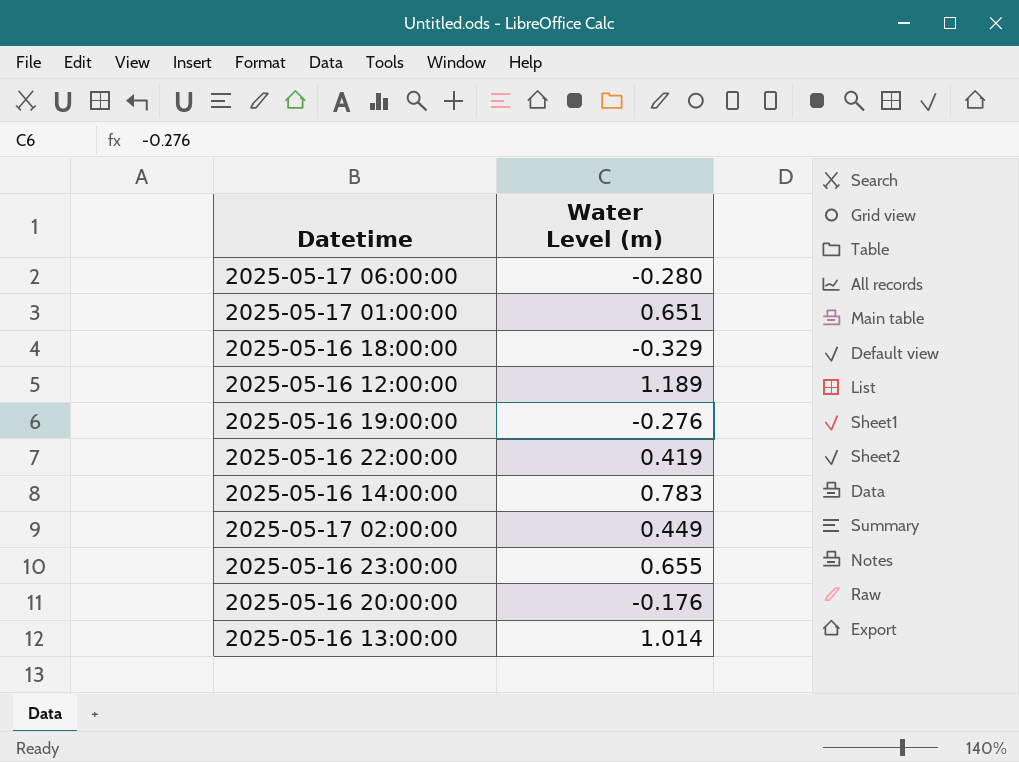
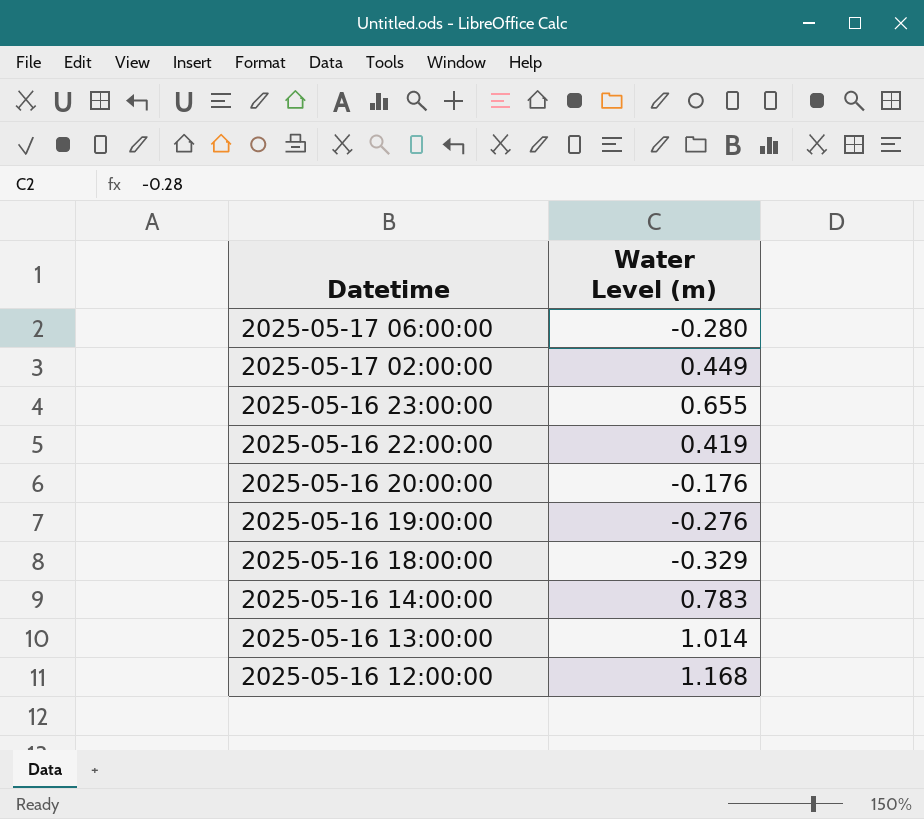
row order: none -> Datetime descending
row 2025-05-17 01:00:00: 0.651 -> none
2025-05-16 12:00:00 | Water Level (m): 1.189 -> 1.168

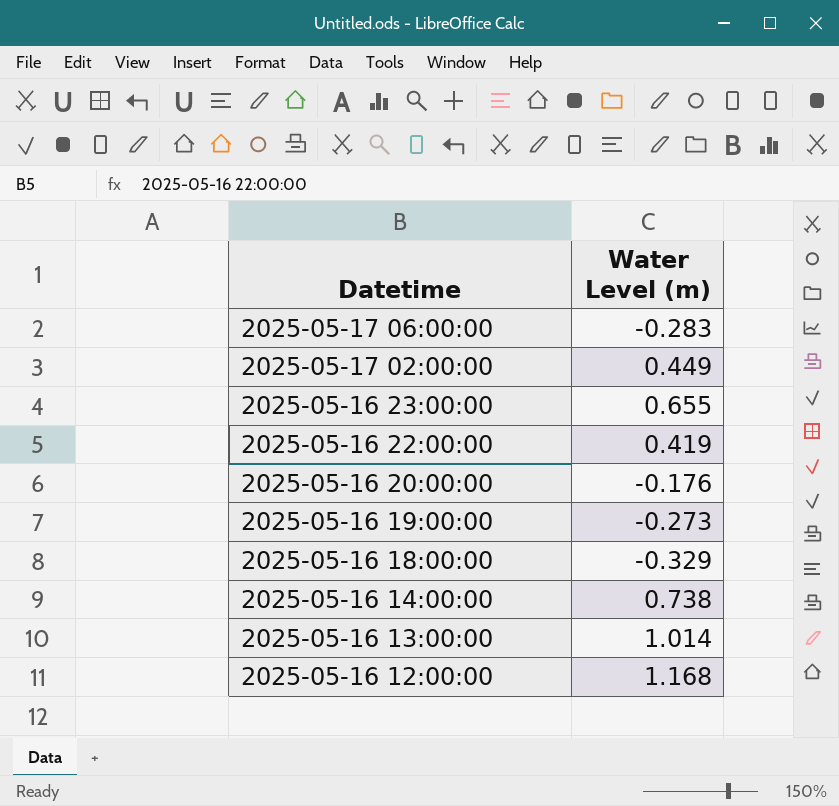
2025-05-17 06:00:00 | Water Level (m): -0.280 -> -0.283
2025-05-16 19:00:00 | Water Level (m): -0.276 -> -0.273
2025-05-16 14:00:00 | Water Level (m): 0.783 -> 0.738

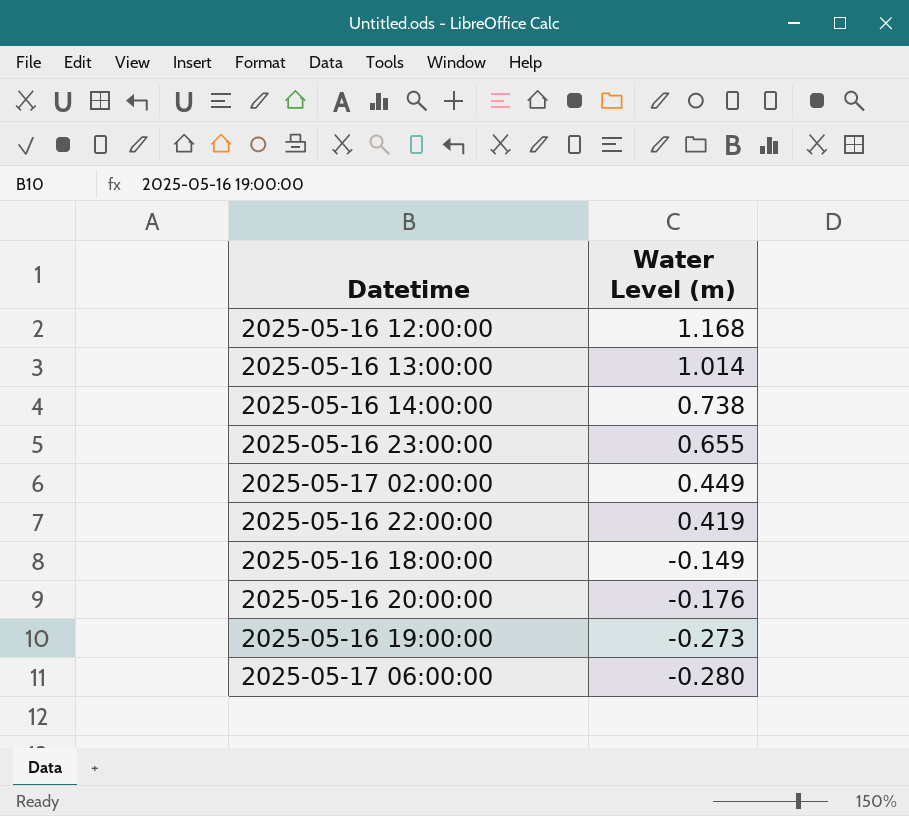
row order: Datetime descending -> Water Level (m) descending
2025-05-16 18:00:00 | Water Level (m): -0.329 -> -0.149
2025-05-17 06:00:00 | Water Level (m): -0.283 -> -0.280

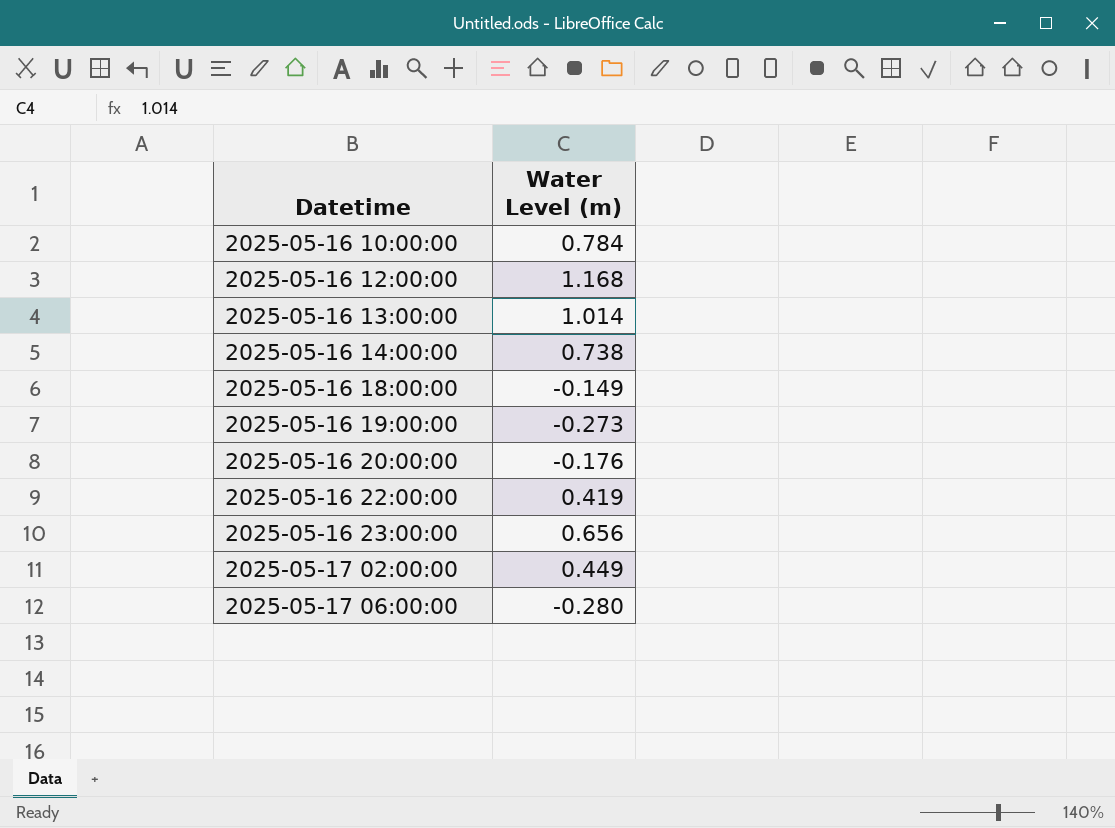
row order: Water Level (m) descending -> Datetime ascending
row 2025-05-16 10:00:00: none -> 0.784
2025-05-16 23:00:00 | Water Level (m): 0.655 -> 0.656

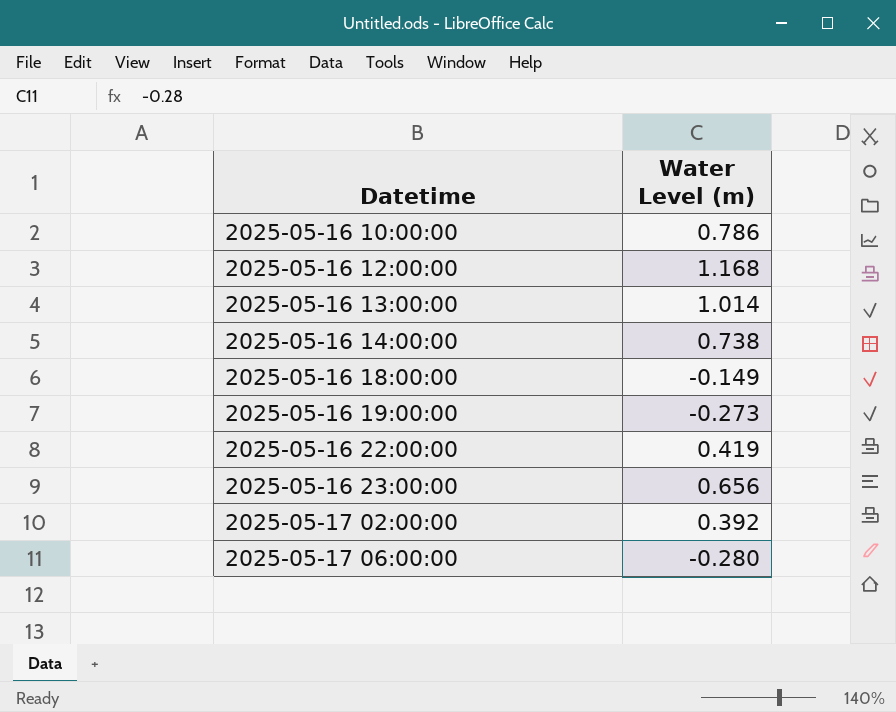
row 2025-05-16 20:00:00: -0.176 -> none
2025-05-16 10:00:00 | Water Level (m): 0.784 -> 0.786
2025-05-17 02:00:00 | Water Level (m): 0.449 -> 0.392

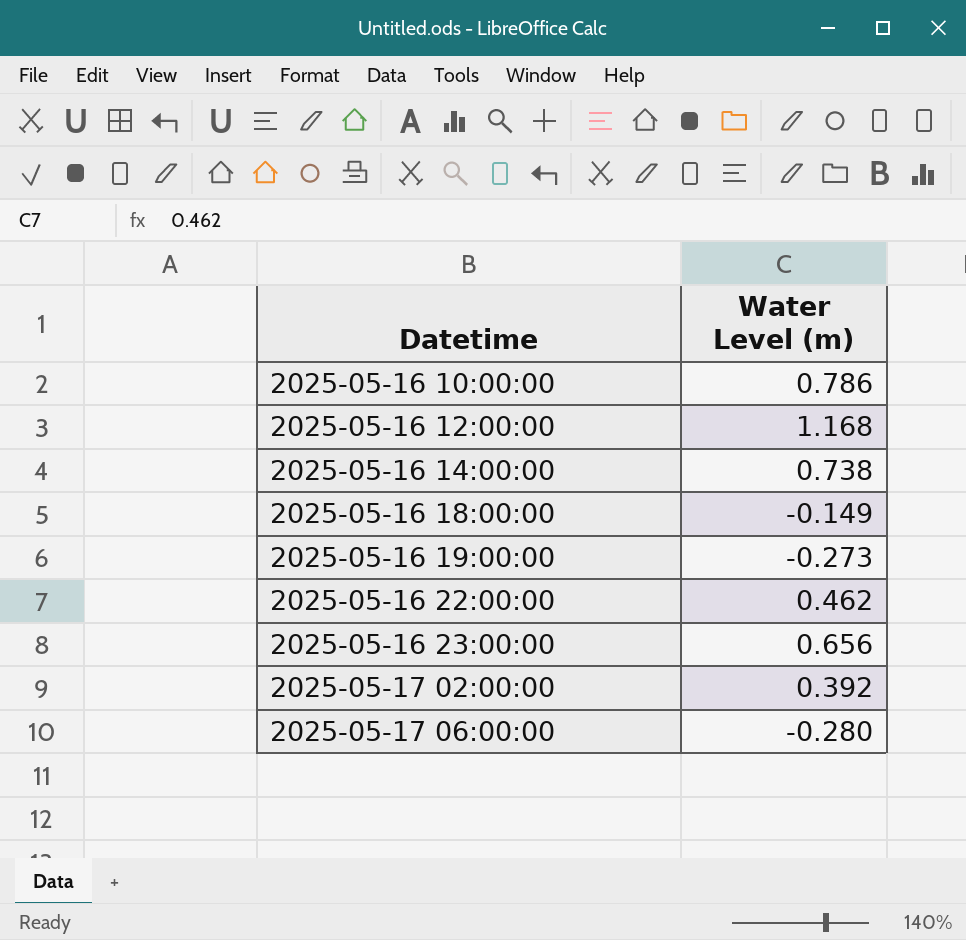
row 2025-05-16 13:00:00: 1.014 -> none
2025-05-16 22:00:00 | Water Level (m): 0.419 -> 0.462

